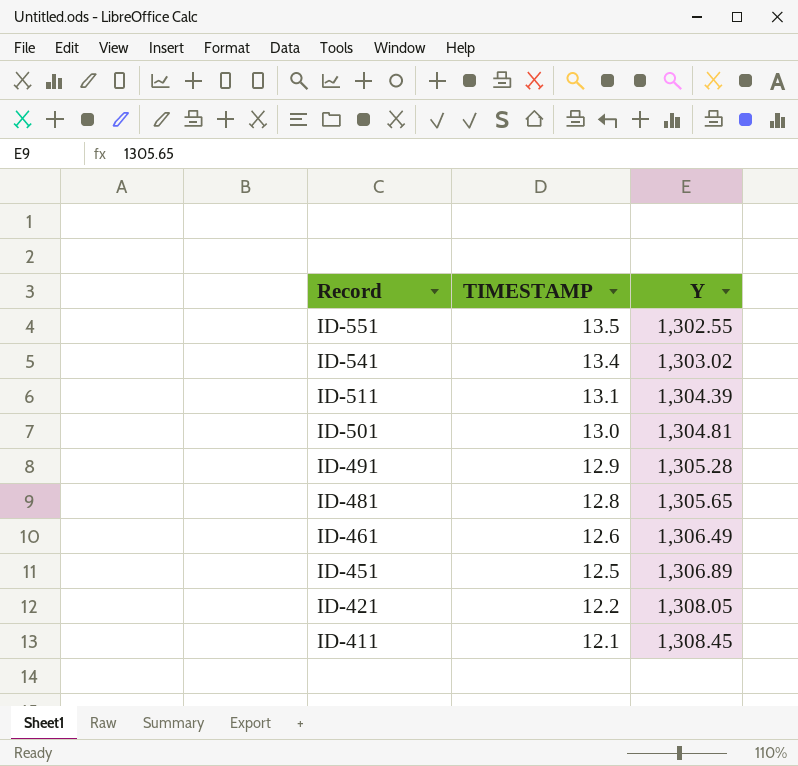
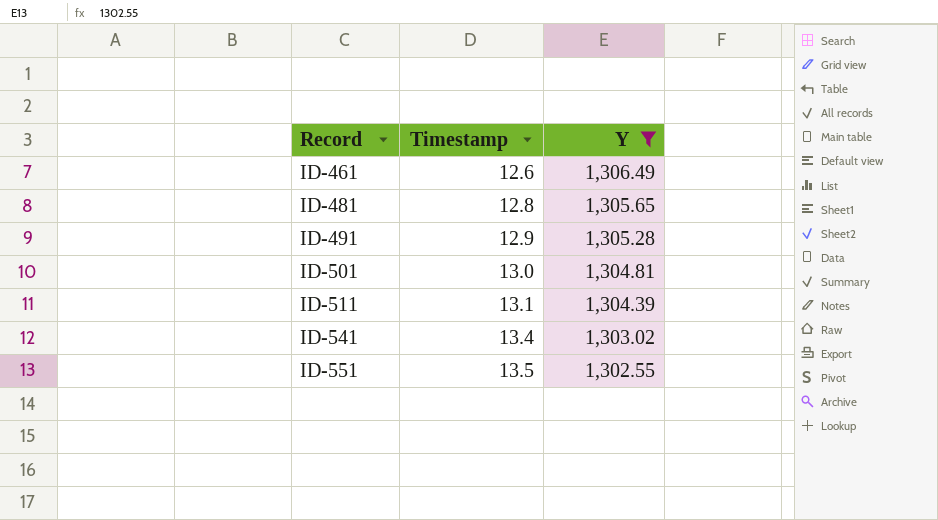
filter: none -> Y <= 1,306.49
row order: Record descending -> Record ascending
column name: TIMESTAMP -> Timestamp

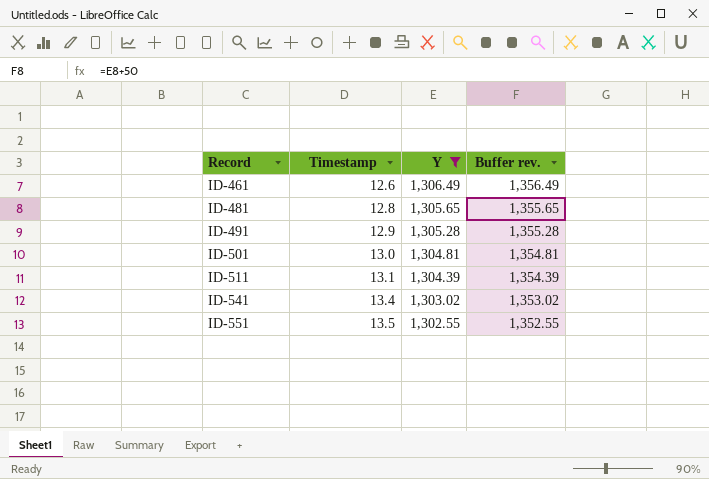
column Buffer rev. | formula: none -> [Y] + 50

